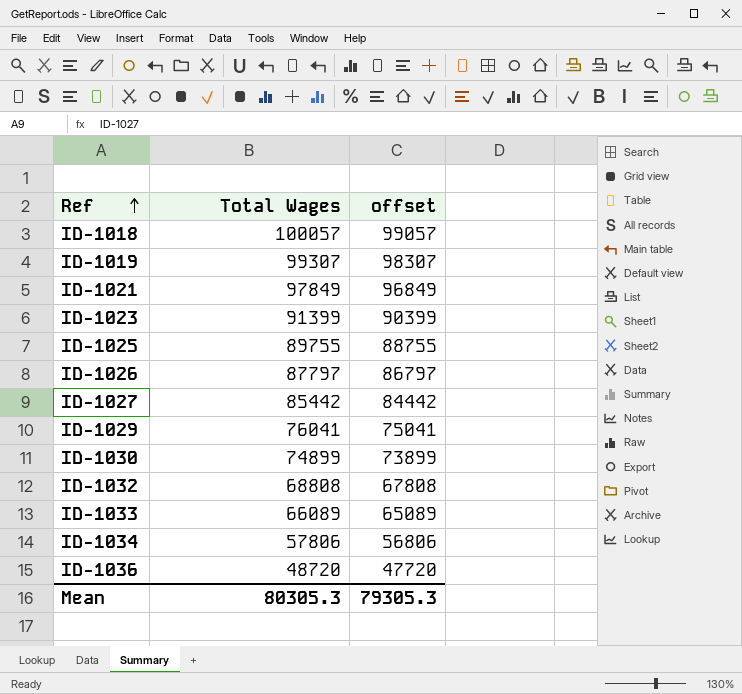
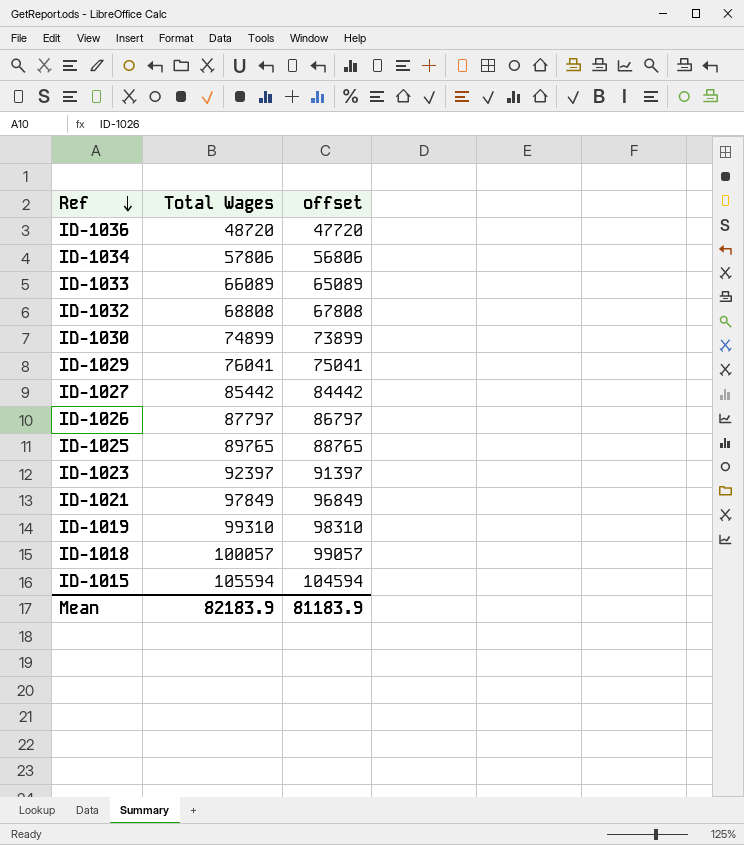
row order: Ref ascending -> Ref descending
ID-1025 | Total Wages: 89755 -> 89765
ID-1025 | offset: 88755 -> 88765
ID-1023 | Total Wages: 91399 -> 92397
ID-1023 | offset: 90399 -> 91397
ID-1019 | Total Wages: 99307 -> 99310
ID-1019 | offset: 98307 -> 98310
row ID-1015: none -> 105594 | 104594
Mean | Total Wages: 80305.3 -> 82183.9
Mean | offset: 79305.3 -> 81183.9

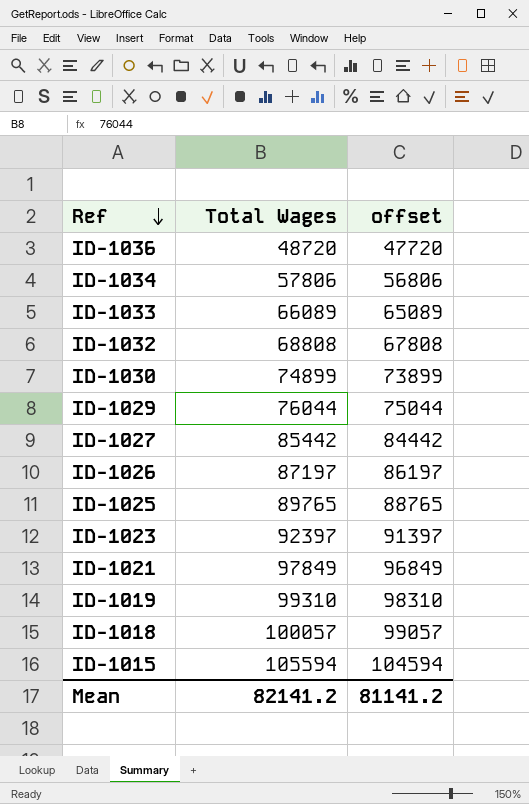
ID-1029 | Total Wages: 76041 -> 76044
ID-1029 | offset: 75041 -> 75044
ID-1026 | Total Wages: 87797 -> 87197
ID-1026 | offset: 86797 -> 86197
Mean | Total Wages: 82183.9 -> 82141.2
Mean | offset: 81183.9 -> 81141.2

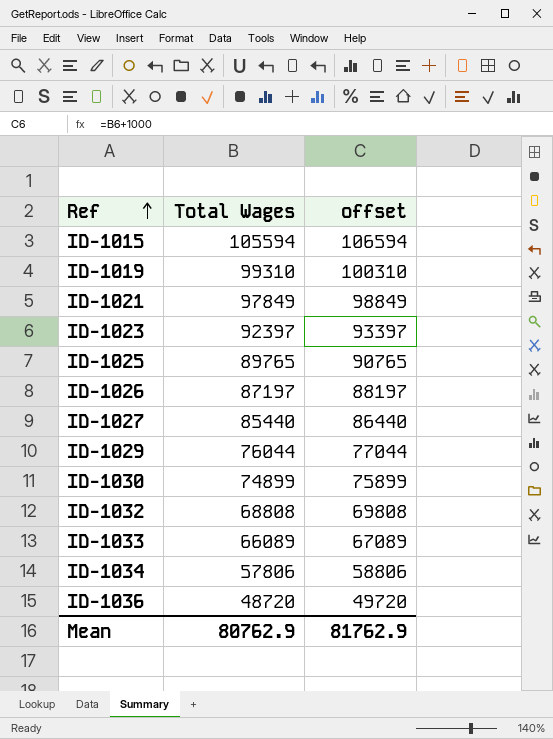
row order: Ref descending -> Ref ascending
column offset | formula: [Total Wages] - 1000 -> [Total Wages] + 1000
row ID-1018: 100057 | 99057 -> none
ID-1027 | Total Wages: 85442 -> 85440
Mean | Total Wages: 82141.2 -> 80762.9
Mean | offset: 81141.2 -> 81762.9

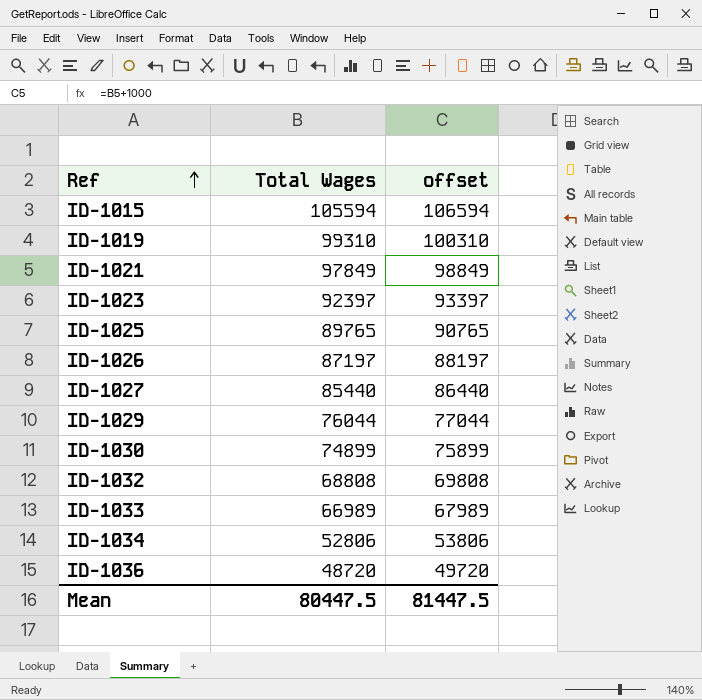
ID-1033 | Total Wages: 66089 -> 66989
ID-1033 | offset: 67089 -> 67989
ID-1034 | Total Wages: 57806 -> 52806
ID-1034 | offset: 58806 -> 53806
Mean | Total Wages: 80762.9 -> 80447.5
Mean | offset: 81762.9 -> 81447.5

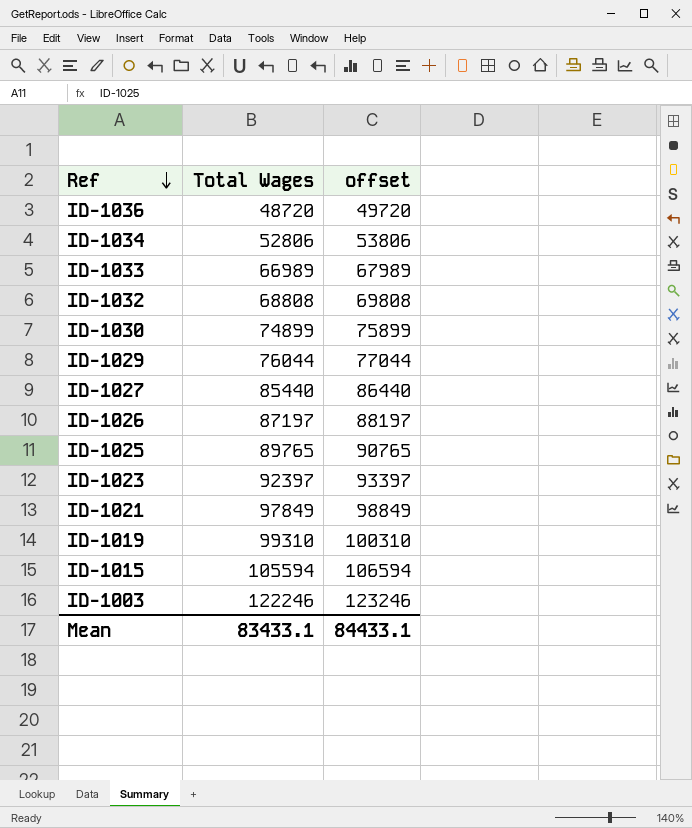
row order: Ref ascending -> Ref descending
row ID-1003: none -> 122246 | 123246
Mean | Total Wages: 80447.5 -> 83433.1
Mean | offset: 81447.5 -> 84433.1

